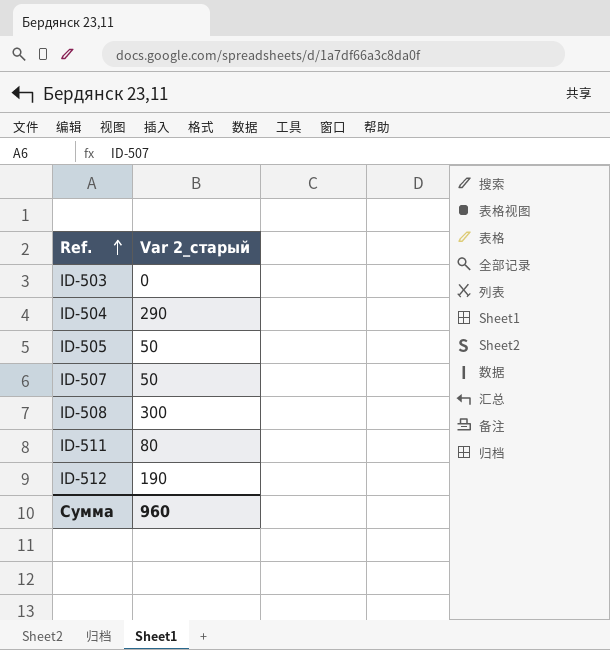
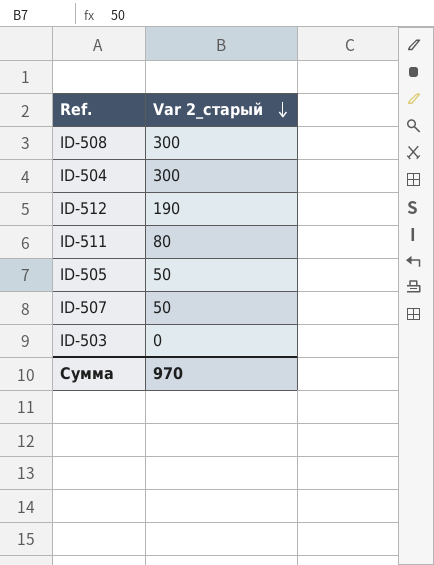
row order: Ref. ascending -> Var 2_старый descending
ID-504 | Var 2_старый: 290 -> 300
Сумма | Var 2_старый: 960 -> 970

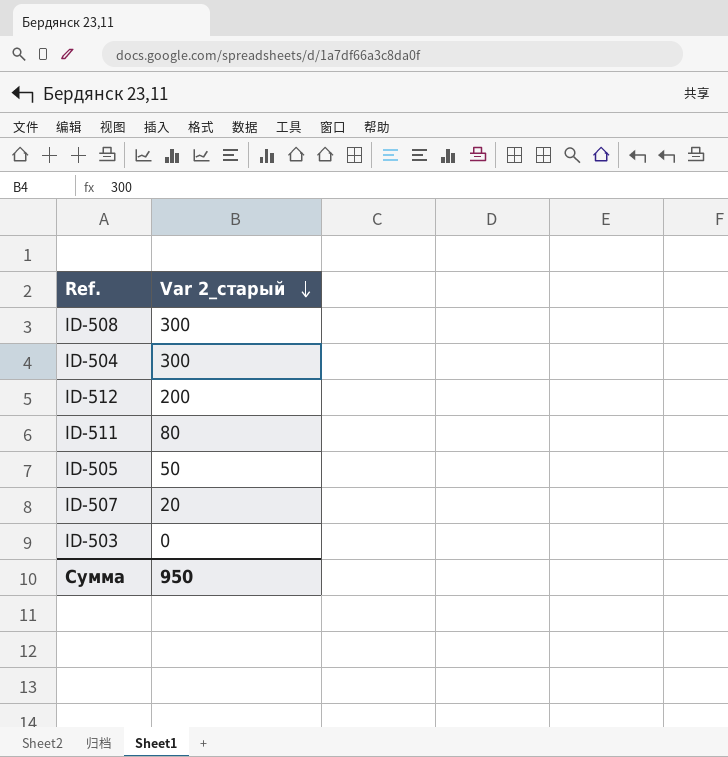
ID-512 | Var 2_старый: 190 -> 200
ID-507 | Var 2_старый: 50 -> 20
Сумма | Var 2_старый: 970 -> 950

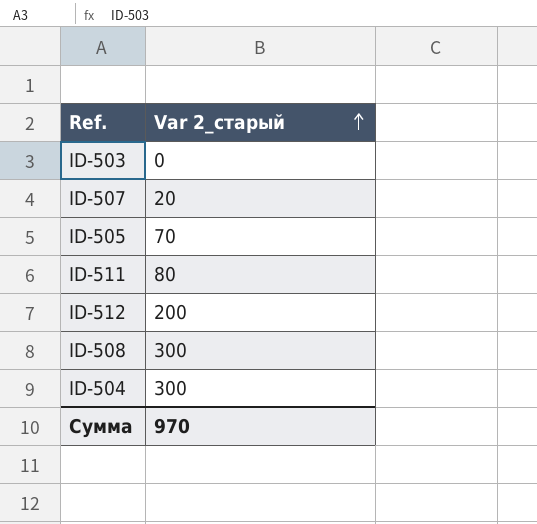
row order: Var 2_старый descending -> Var 2_старый ascending
ID-505 | Var 2_старый: 50 -> 70
Сумма | Var 2_старый: 950 -> 970

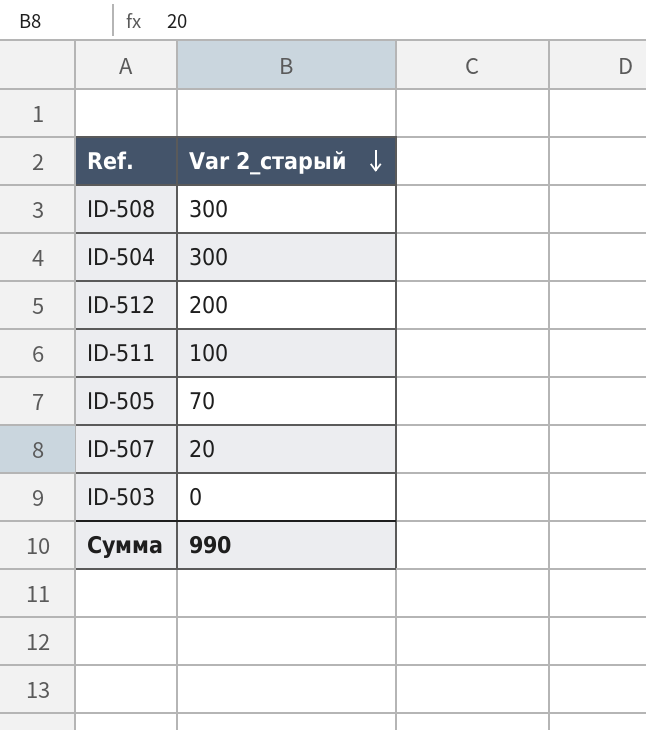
row order: Var 2_старый ascending -> Var 2_старый descending
ID-511 | Var 2_старый: 80 -> 100
Сумма | Var 2_старый: 970 -> 990

